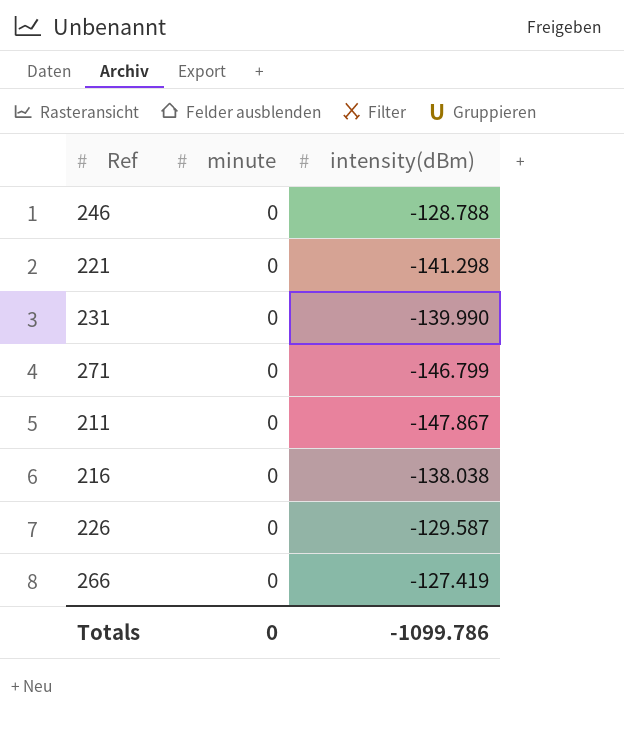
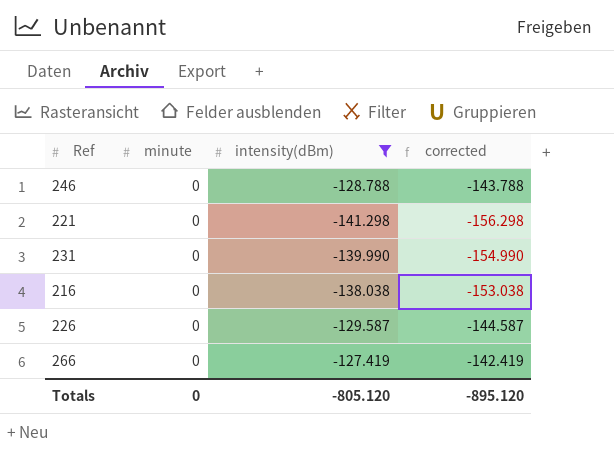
filter: none -> intensity(dBm) >= -141.298
column corrected | formula: none -> [intensity(dBm)] - 15
Totals | intensity(dBm): -1099.786 -> -805.120

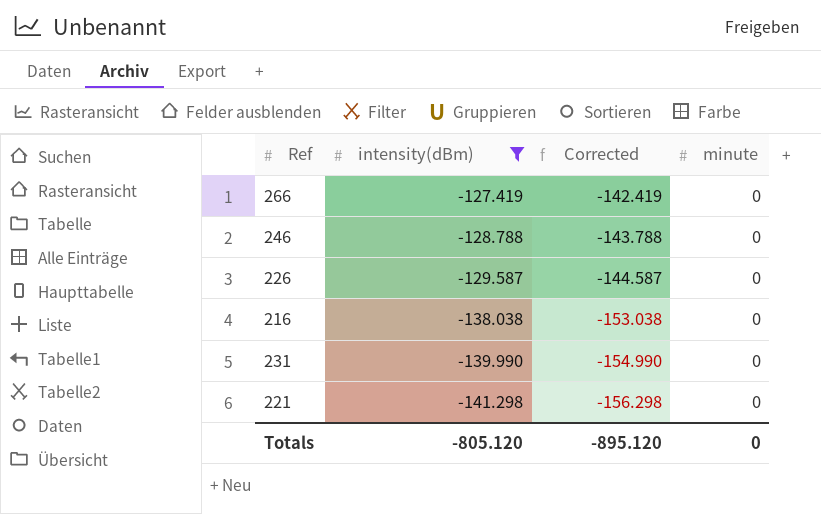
row order: none -> intensity(dBm) descending
column name: corrected -> Corrected
column minute | position: 2 -> 4

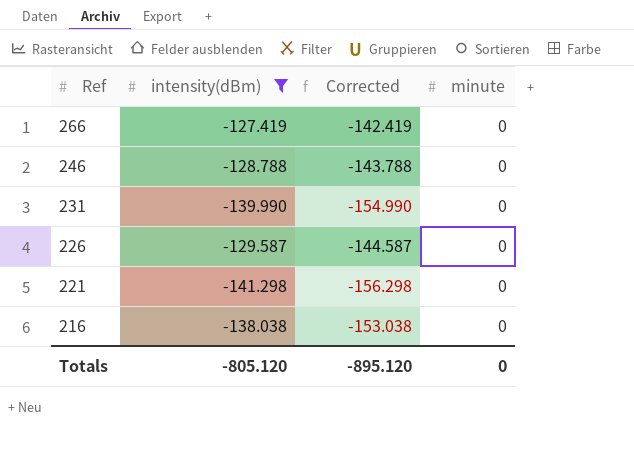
row order: intensity(dBm) descending -> Ref descending

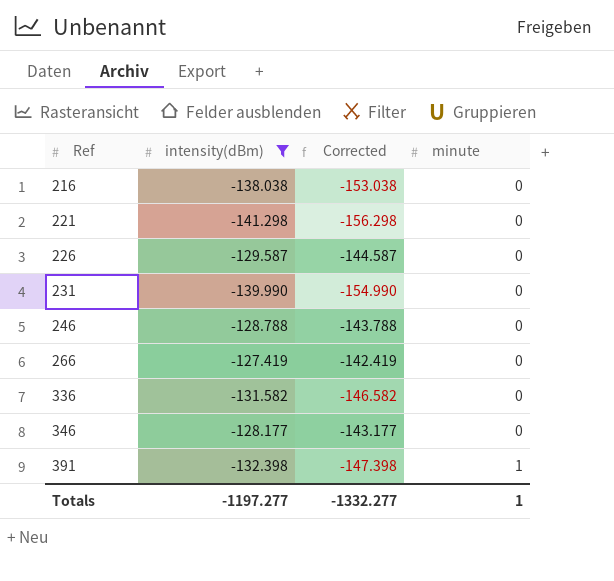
row order: Ref descending -> Ref ascending
row 336: none -> -131.582 | -146.582 | 0
row 346: none -> -128.177 | -143.177 | 0
row 391: none -> -132.398 | -147.398 | 1
Totals | intensity(dBm): -805.120 -> -1197.277
Totals | Corrected: -895.120 -> -1332.277
Totals | minute: 0 -> 1

